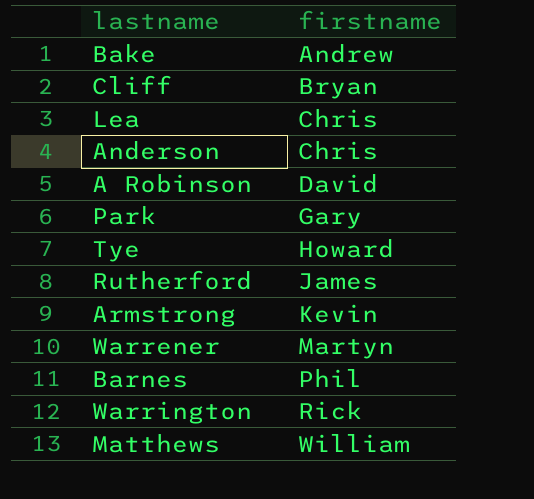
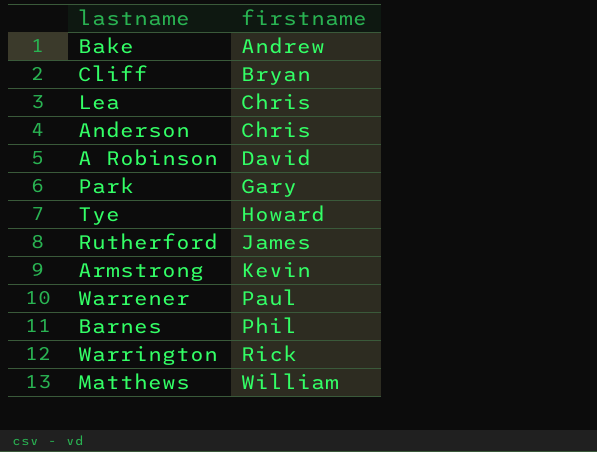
Warrener | firstname: Martyn -> Paul

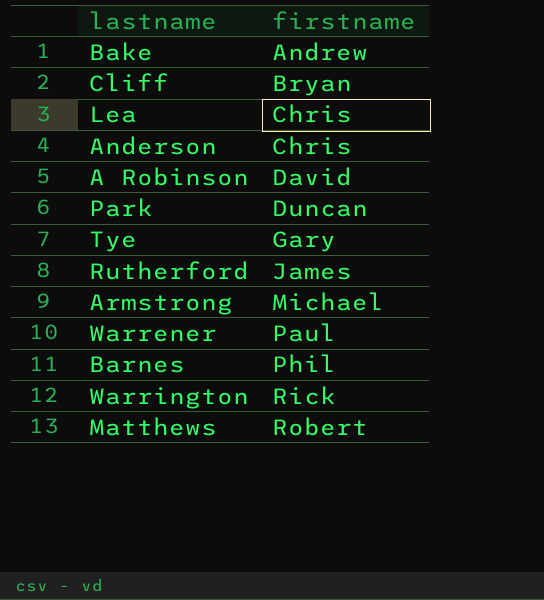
Park | firstname: Gary -> Duncan
Tye | firstname: Howard -> Gary
Armstrong | firstname: Kevin -> Michael
Matthews | firstname: William -> Robert

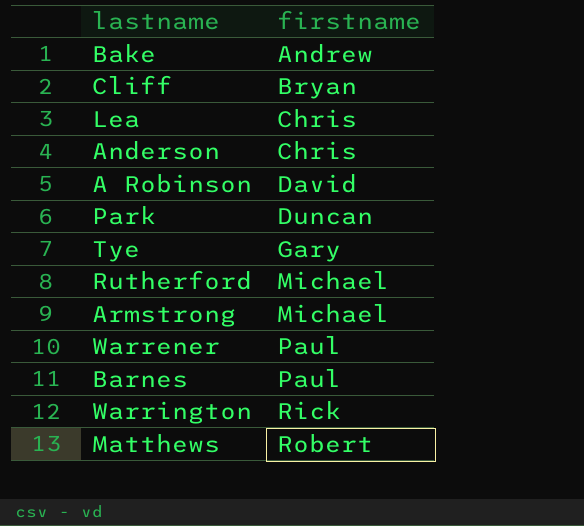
Rutherford | firstname: James -> Michael
Barnes | firstname: Phil -> Paul

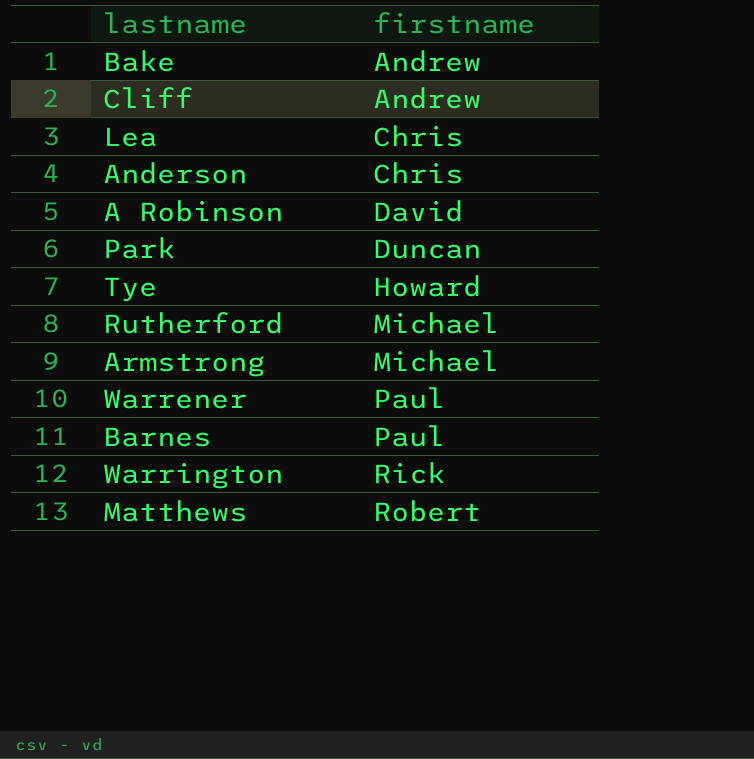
Cliff | firstname: Bryan -> Andrew
Tye | firstname: Gary -> Howard

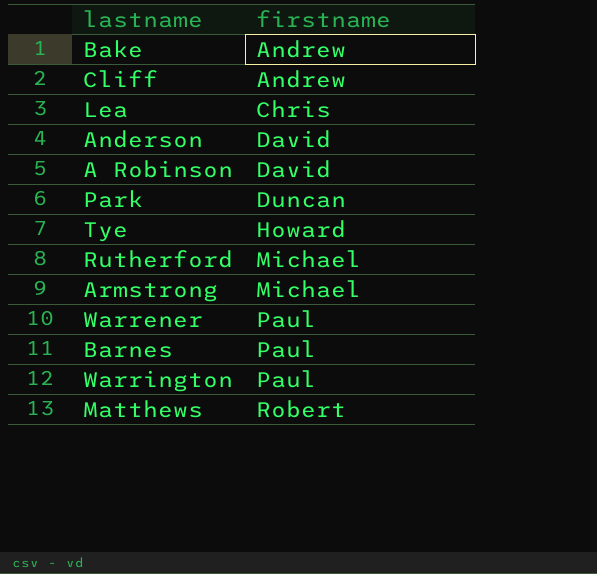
Anderson | firstname: Chris -> David
Warrington | firstname: Rick -> Paul

